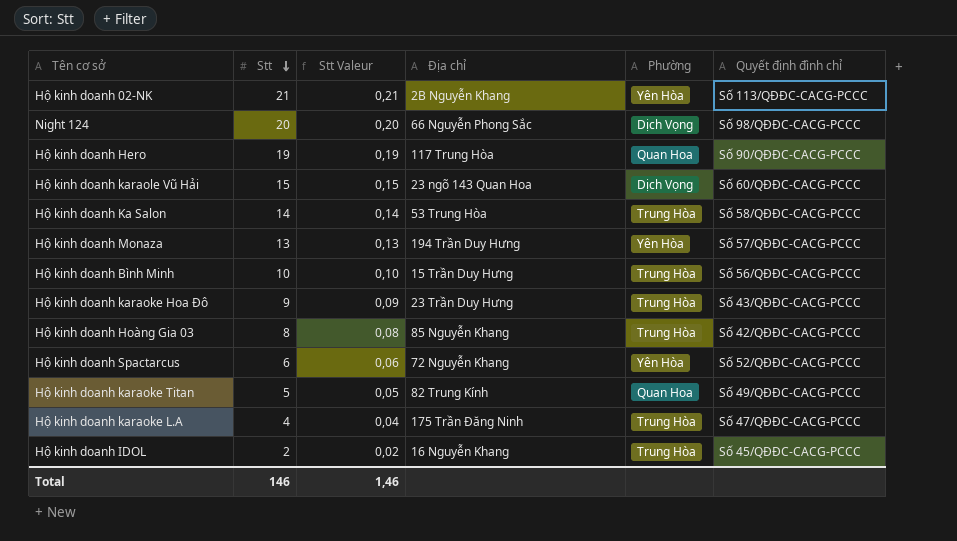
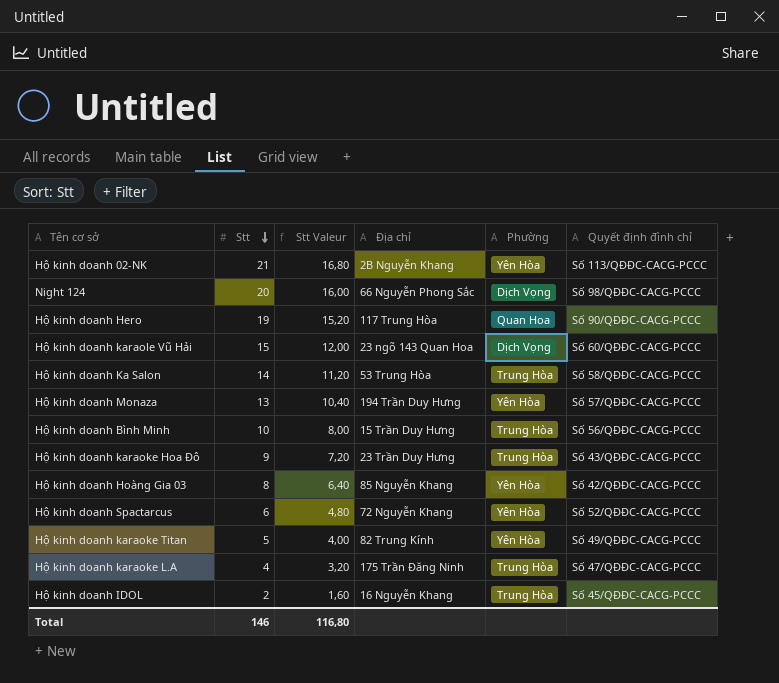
column Stt Valeur | formula: [Stt] * 0,01 -> [Stt] * 0,8
Hộ kinh doanh Hoàng Gia 03 | Phường: Trung Hòa -> Yên Hòa
Hộ kinh doanh karaoke Titan | Phường: Quan Hoa -> Yên Hòa
Total | Stt Valeur: 1,46 -> 116,80

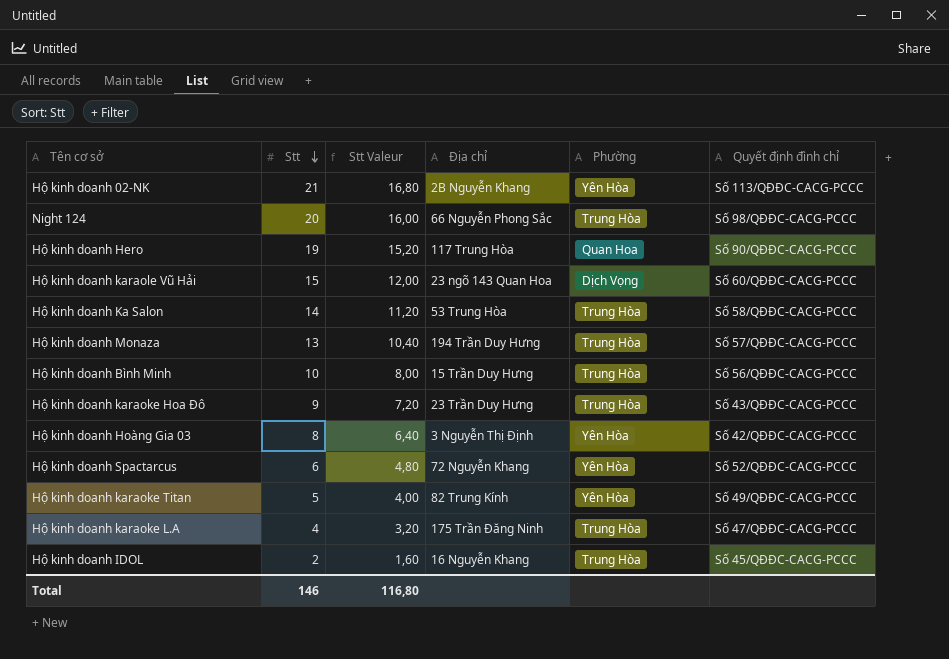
Night 124 | Phường: Dịch Vọng -> Trung Hòa
Hộ kinh doanh Monaza | Phường: Yên Hòa -> Trung Hòa
Hộ kinh doanh Hoàng Gia 03 | Địa chỉ: 85 Nguyễn Khang -> 3 Nguyễn Thị Định

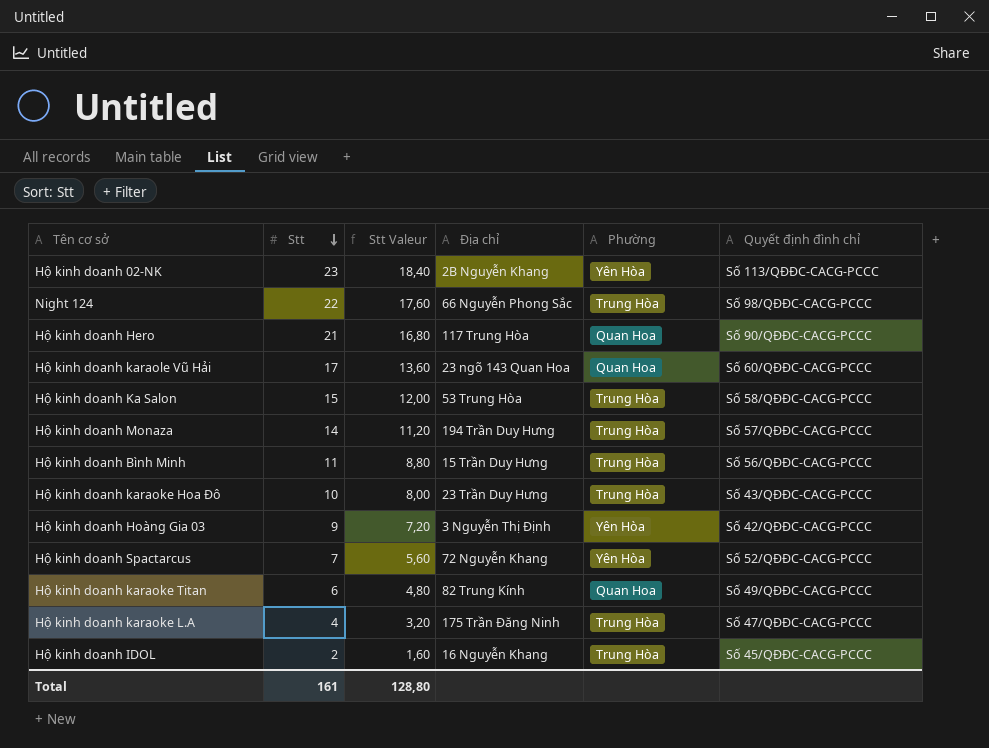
Hộ kinh doanh 02-NK | Stt: 21 -> 23
Hộ kinh doanh 02-NK | Stt Valeur: 16,80 -> 18,40
Night 124 | Stt: 20 -> 22
Night 124 | Stt Valeur: 16,00 -> 17,60
Hộ kinh doanh Hero | Stt: 19 -> 21
Hộ kinh doanh Hero | Stt Valeur: 15,20 -> 16,80
Hộ kinh doanh karaole Vũ Hải | Stt: 15 -> 17
Hộ kinh doanh karaole Vũ Hải | Stt Valeur: 12,00 -> 13,60
Hộ kinh doanh karaole Vũ Hải | Phường: Dịch Vọng -> Quan Hoa
Hộ kinh doanh Ka Salon | Stt: 14 -> 15
Hộ kinh doanh Ka Salon | Stt Valeur: 11,20 -> 12,00
Hộ kinh doanh Monaza | Stt: 13 -> 14
Hộ kinh doanh Monaza | Stt Valeur: 10,40 -> 11,20
Hộ kinh doanh Bình Minh | Stt: 10 -> 11
Hộ kinh doanh Bình Minh | Stt Valeur: 8,00 -> 8,80
Hộ kinh doanh karaoke Hoa Đô | Stt: 9 -> 10
Hộ kinh doanh karaoke Hoa Đô | Stt Valeur: 7,20 -> 8,00
Hộ kinh doanh Hoàng Gia 03 | Stt: 8 -> 9
Hộ kinh doanh Hoàng Gia 03 | Stt Valeur: 6,40 -> 7,20
Hộ kinh doanh Spactarcus | Stt: 6 -> 7
Hộ kinh doanh Spactarcus | Stt Valeur: 4,80 -> 5,60
Hộ kinh doanh karaoke Titan | Stt: 5 -> 6
Hộ kinh doanh karaoke Titan | Stt Valeur: 4,00 -> 4,80
Hộ kinh doanh karaoke Titan | Phường: Yên Hòa -> Quan Hoa
Total | Stt: 146 -> 161
Total | Stt Valeur: 116,80 -> 128,80

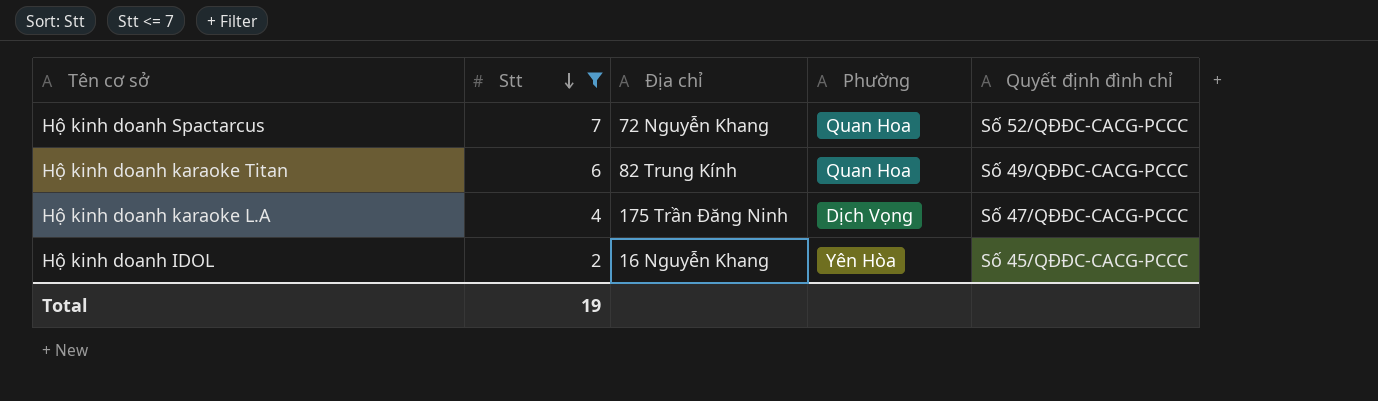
filter: none -> Stt <= 7
column Stt Valeur | formula: [Stt] * 0,8 -> none
Hộ kinh doanh Spactarcus | Phường: Yên Hòa -> Quan Hoa
Hộ kinh doanh karaoke L.A | Phường: Trung Hòa -> Dịch Vọng
Hộ kinh doanh IDOL | Phường: Trung Hòa -> Yên Hòa
Total | Stt: 161 -> 19

